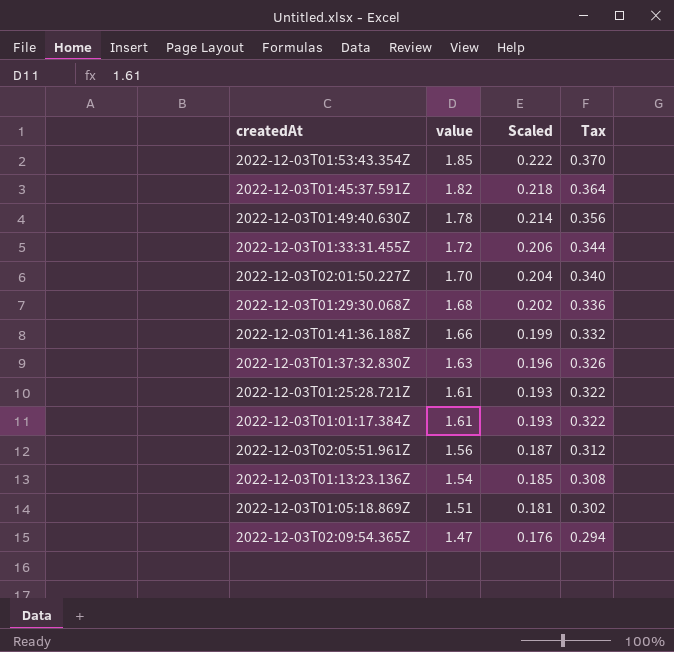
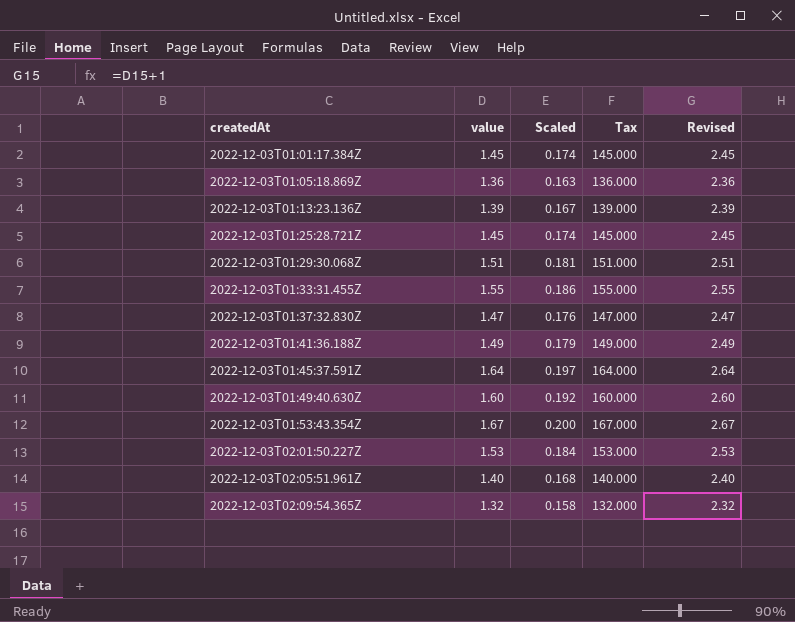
row order: value descending -> createdAt ascending
column Tax | formula: [value] * 0.2 -> [value] * 100
column Revised | formula: none -> [value] + 1
2022-12-03T01:01:17.384Z | value: 1.61 -> 1.45
2022-12-03T01:01:17.384Z | Scaled: 0.193 -> 0.174
2022-12-03T01:05:18.869Z | value: 1.51 -> 1.36
2022-12-03T01:05:18.869Z | Scaled: 0.181 -> 0.163
2022-12-03T01:13:23.136Z | value: 1.54 -> 1.39
2022-12-03T01:13:23.136Z | Scaled: 0.185 -> 0.167
2022-12-03T01:25:28.721Z | value: 1.61 -> 1.45
2022-12-03T01:25:28.721Z | Scaled: 0.193 -> 0.174
2022-12-03T01:29:30.068Z | value: 1.68 -> 1.51
2022-12-03T01:29:30.068Z | Scaled: 0.202 -> 0.181
2022-12-03T01:33:31.455Z | value: 1.72 -> 1.55
2022-12-03T01:33:31.455Z | Scaled: 0.206 -> 0.186
2022-12-03T01:37:32.830Z | value: 1.63 -> 1.47
2022-12-03T01:37:32.830Z | Scaled: 0.196 -> 0.176
2022-12-03T01:41:36.188Z | value: 1.66 -> 1.49
2022-12-03T01:41:36.188Z | Scaled: 0.199 -> 0.179
2022-12-03T01:45:37.591Z | value: 1.82 -> 1.64
2022-12-03T01:45:37.591Z | Scaled: 0.218 -> 0.197
2022-12-03T01:49:40.630Z | value: 1.78 -> 1.60
2022-12-03T01:49:40.630Z | Scaled: 0.214 -> 0.192
2022-12-03T01:53:43.354Z | value: 1.85 -> 1.67
2022-12-03T01:53:43.354Z | Scaled: 0.222 -> 0.200
2022-12-03T02:01:50.227Z | value: 1.70 -> 1.53
2022-12-03T02:01:50.227Z | Scaled: 0.204 -> 0.184
2022-12-03T02:05:51.961Z | value: 1.56 -> 1.40
2022-12-03T02:05:51.961Z | Scaled: 0.187 -> 0.168
2022-12-03T02:09:54.365Z | value: 1.47 -> 1.32
2022-12-03T02:09:54.365Z | Scaled: 0.176 -> 0.158

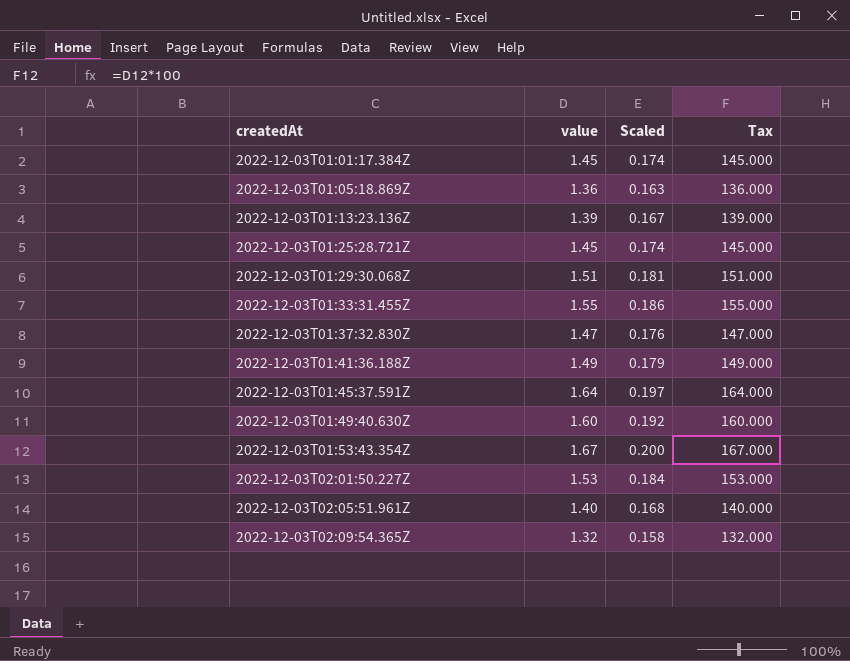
column Revised | formula: [value] + 1 -> none

